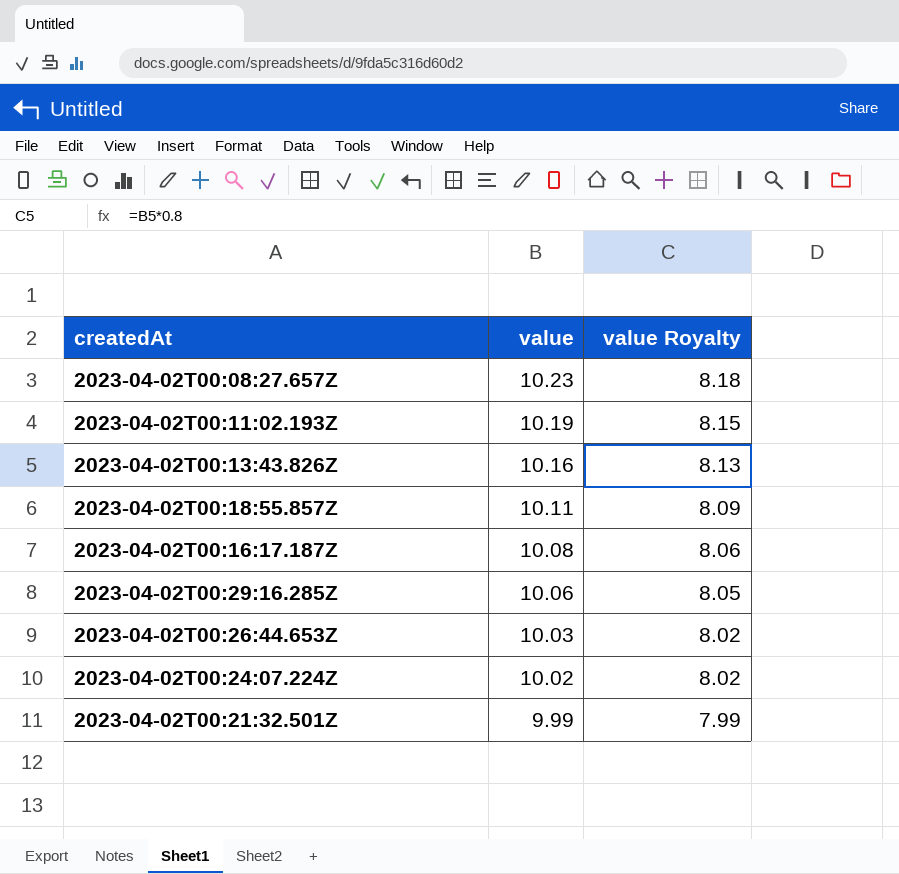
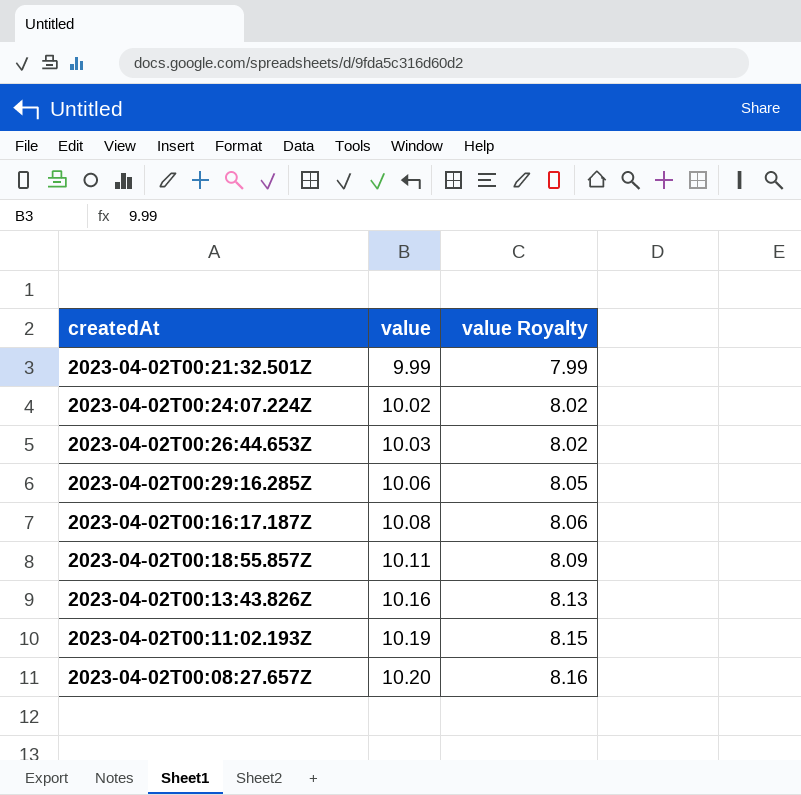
row order: value descending -> value ascending
2023-04-02T00:08:27.657Z | value: 10.23 -> 10.20
2023-04-02T00:08:27.657Z | value Royalty: 8.18 -> 8.16

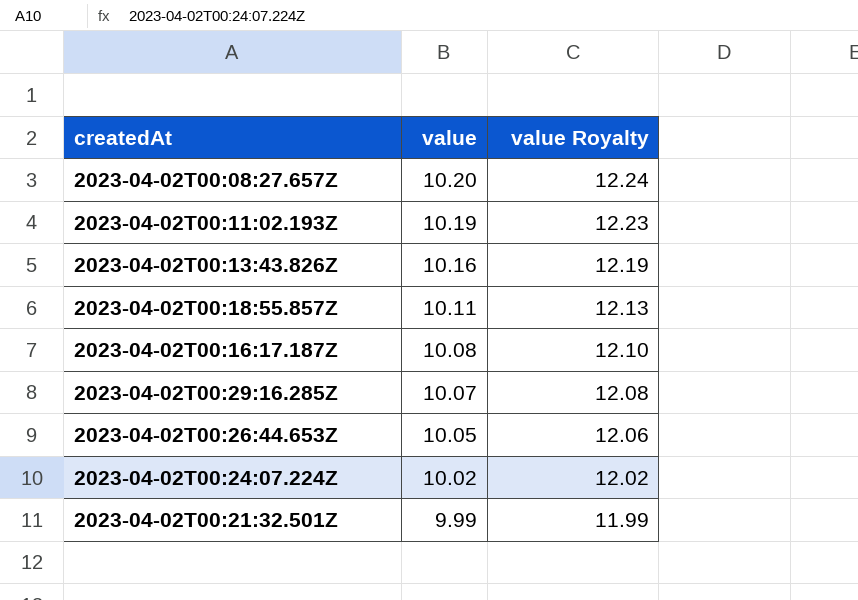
row order: value ascending -> value descending
column value Royalty | formula: [value] * 0.8 -> [value] * 1.2
2023-04-02T00:29:16.285Z | value: 10.06 -> 10.07
2023-04-02T00:26:44.653Z | value: 10.03 -> 10.05

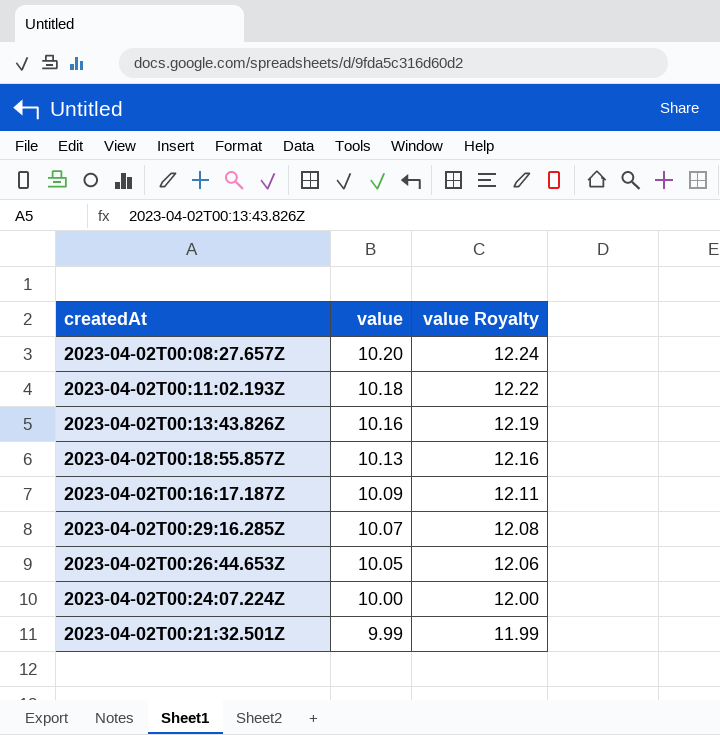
2023-04-02T00:11:02.193Z | value: 10.19 -> 10.18
2023-04-02T00:11:02.193Z | value Royalty: 12.23 -> 12.22
2023-04-02T00:18:55.857Z | value: 10.11 -> 10.13
2023-04-02T00:18:55.857Z | value Royalty: 12.13 -> 12.16
2023-04-02T00:16:17.187Z | value: 10.08 -> 10.09
2023-04-02T00:16:17.187Z | value Royalty: 12.10 -> 12.11
2023-04-02T00:24:07.224Z | value: 10.02 -> 10.00
2023-04-02T00:24:07.224Z | value Royalty: 12.02 -> 12.00

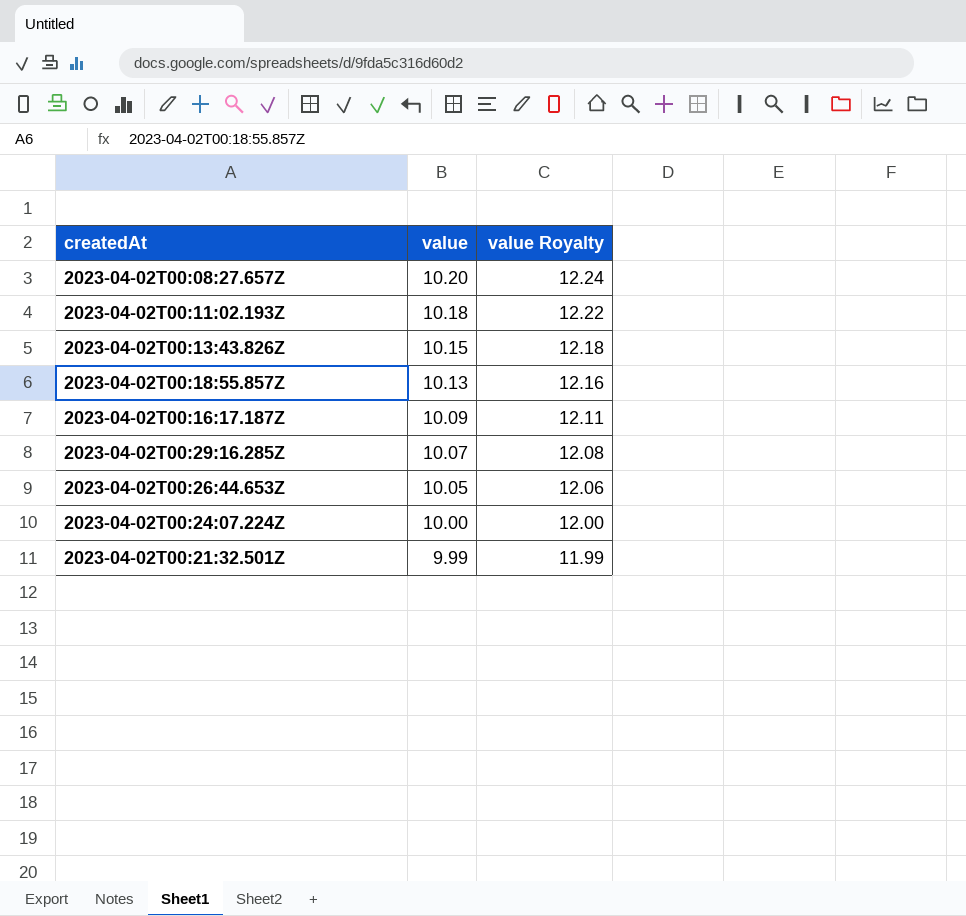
2023-04-02T00:13:43.826Z | value: 10.16 -> 10.15
2023-04-02T00:13:43.826Z | value Royalty: 12.19 -> 12.18

